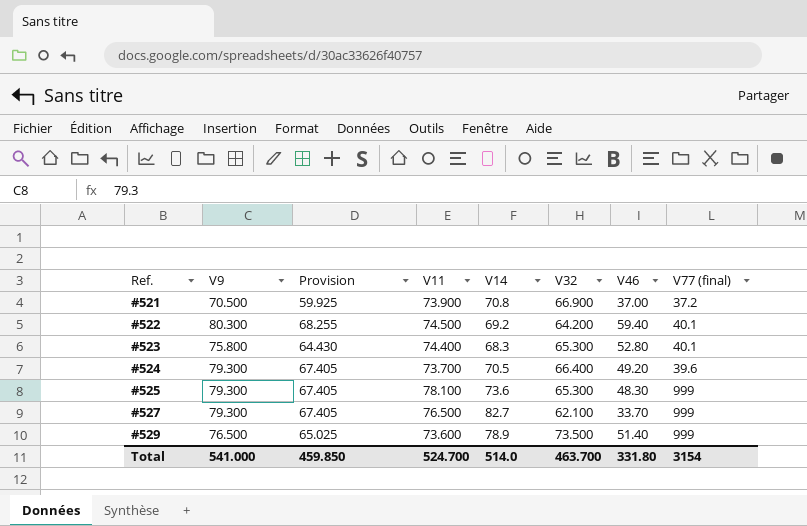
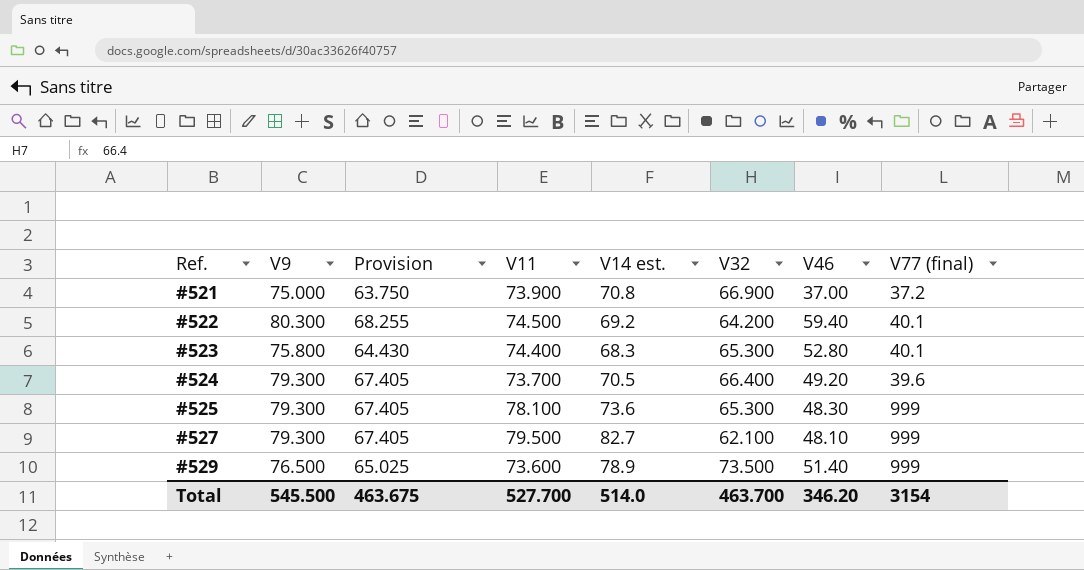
column name: V14 -> V14 est.
#521 | V9: 70.500 -> 75.000
#521 | Provision: 59.925 -> 63.750
#527 | V11: 76.500 -> 79.500
#527 | V46: 33.70 -> 48.10
Total | V9: 541.000 -> 545.500
Total | Provision: 459.850 -> 463.675
Total | V11: 524.700 -> 527.700
Total | V46: 331.80 -> 346.20

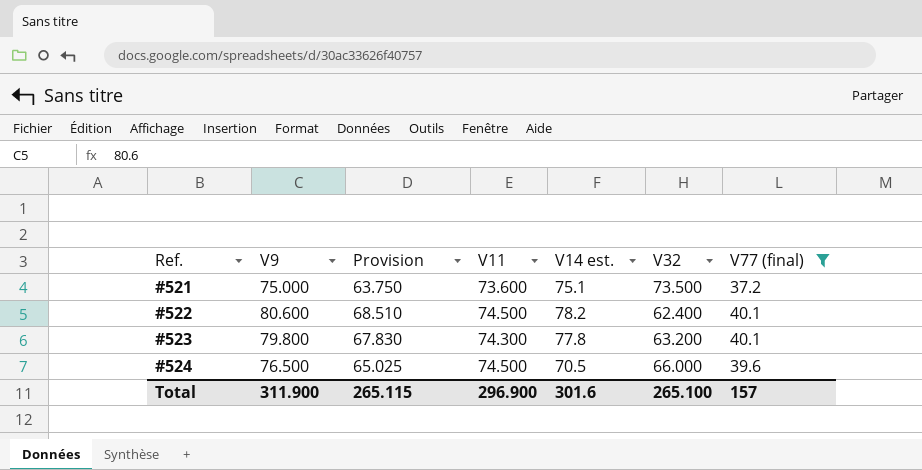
filter: none -> V77 (final) != 999
column V46 | position: 7 -> none
#521 | V11: 73.900 -> 73.600
#521 | V14 est.: 70.8 -> 75.1
#521 | V32: 66.900 -> 73.500
#522 | V9: 80.300 -> 80.600
#522 | Provision: 68.255 -> 68.510
#522 | V14 est.: 69.2 -> 78.2
#522 | V32: 64.200 -> 62.400
#523 | V9: 75.800 -> 79.800
#523 | Provision: 64.430 -> 67.830
#523 | V11: 74.400 -> 74.300
#523 | V14 est.: 68.3 -> 77.8
#523 | V32: 65.300 -> 63.200
#524 | V9: 79.300 -> 76.500
#524 | Provision: 67.405 -> 65.025
#524 | V11: 73.700 -> 74.500
#524 | V32: 66.400 -> 66.000
Total | V9: 545.500 -> 311.900
Total | Provision: 463.675 -> 265.115
Total | V11: 527.700 -> 296.900
Total | V14 est.: 514.0 -> 301.6
Total | V32: 463.700 -> 265.100
Total | V77 (final): 3154 -> 157

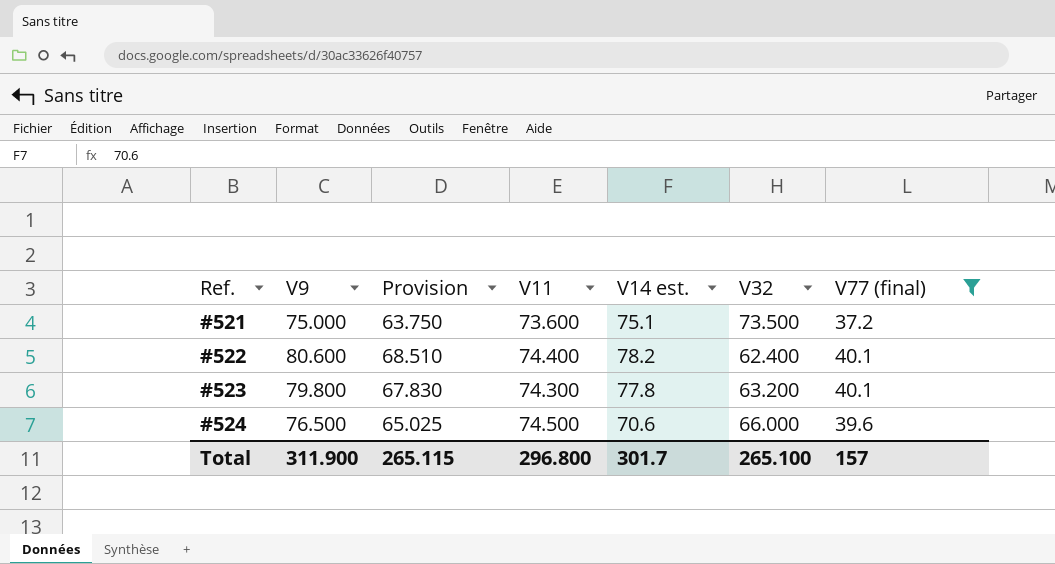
#522 | V11: 74.500 -> 74.400
#524 | V14 est.: 70.5 -> 70.6
Total | V11: 296.900 -> 296.800
Total | V14 est.: 301.6 -> 301.7

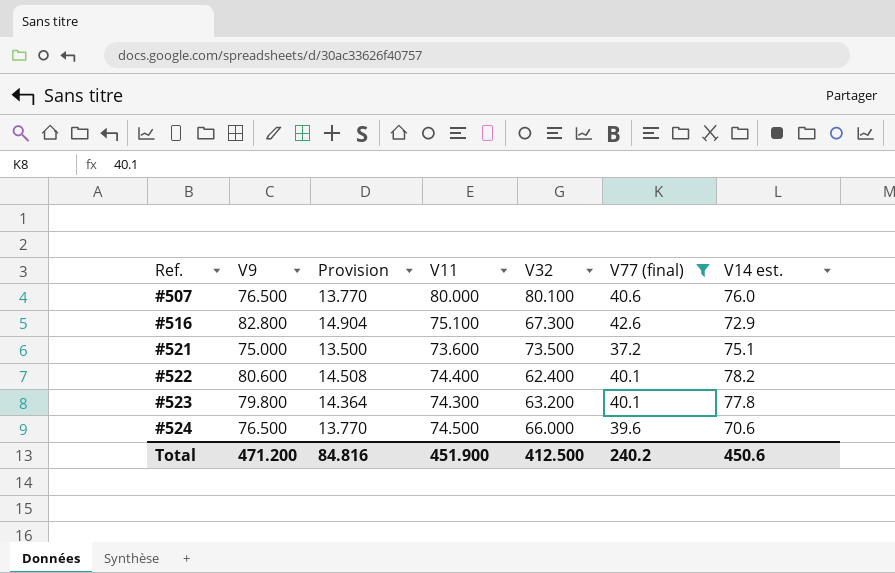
column Provision | formula: [V9] * 0.85 -> [V9] * 0.18
column V14 est. | position: 5 -> 7
row #507: none -> 76.500 | 13.770 | 80.000 | 80.100 | 40.6 | 76.0
row #516: none -> 82.800 | 14.904 | 75.100 | 67.300 | 42.6 | 72.9
Total | V9: 311.900 -> 471.200
Total | Provision: 265.115 -> 84.816
Total | V11: 296.800 -> 451.900
Total | V32: 265.100 -> 412.500
Total | V77 (final): 157 -> 240.2
Total | V14 est.: 301.7 -> 450.6

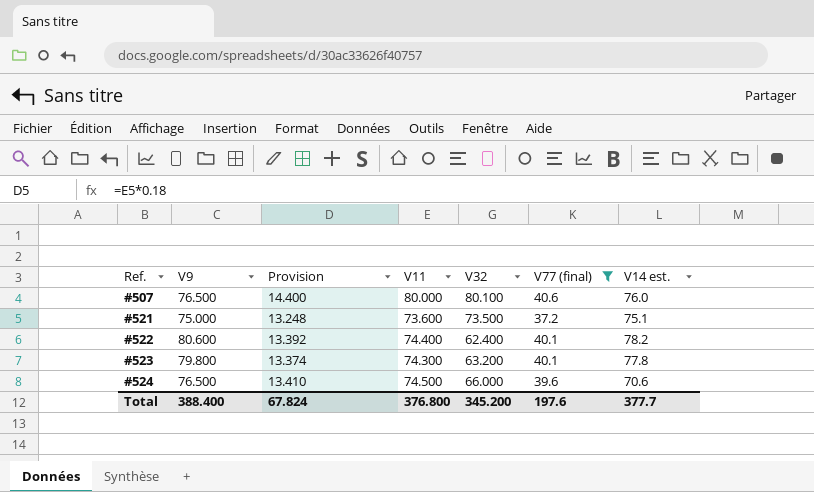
column Provision | formula: [V9] * 0.18 -> [V11] * 0.18
row #516: 82.800 | 14.904 | 75.100 | 67.300 | 42.6 | 72.9 -> none
Total | V9: 471.200 -> 388.400
Total | Provision: 84.816 -> 67.824
Total | V11: 451.900 -> 376.800
Total | V32: 412.500 -> 345.200
Total | V77 (final): 240.2 -> 197.6
Total | V14 est.: 450.6 -> 377.7

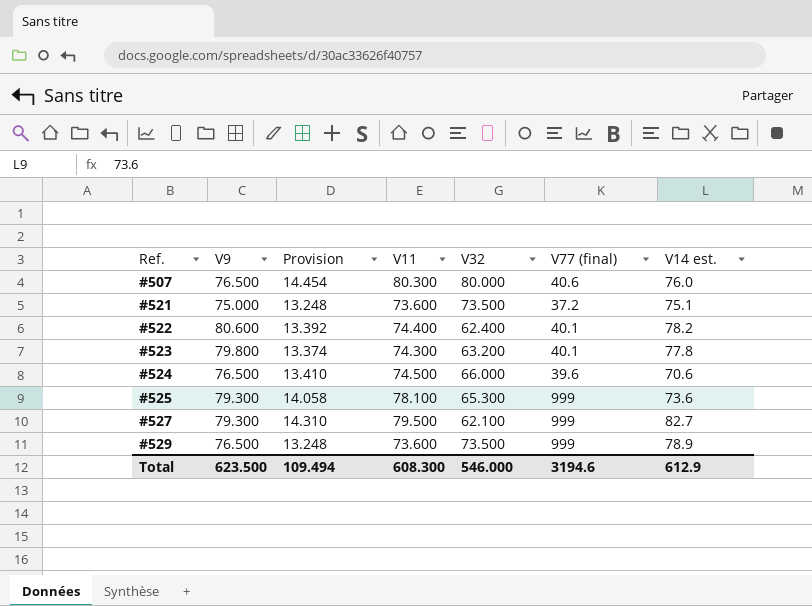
filter: V77 (final) != 999 -> none
#507 | Provision: 14.400 -> 14.454
#507 | V11: 80.000 -> 80.300
#507 | V32: 80.100 -> 80.000
Total | V9: 388.400 -> 623.500
Total | Provision: 67.824 -> 109.494
Total | V11: 376.800 -> 608.300
Total | V32: 345.200 -> 546.000
Total | V77 (final): 197.6 -> 3194.6
Total | V14 est.: 377.7 -> 612.9

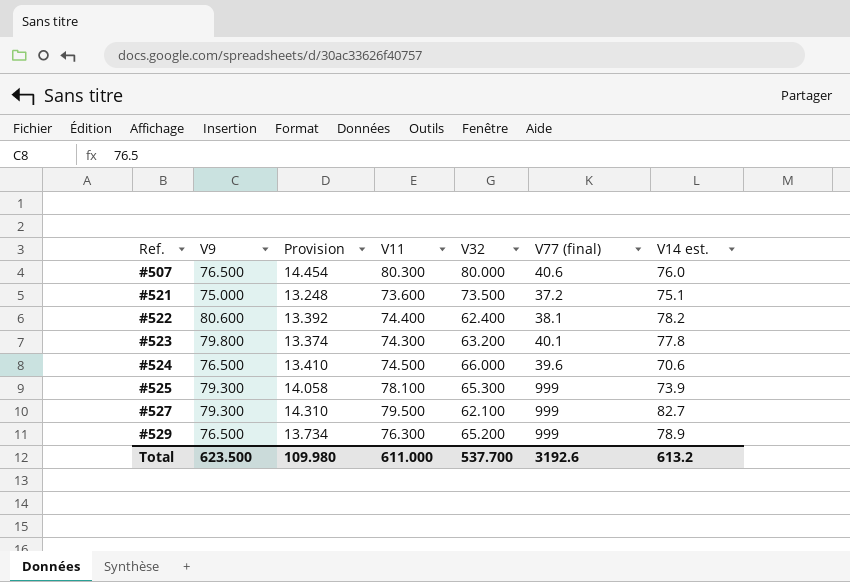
#522 | V77 (final): 40.1 -> 38.1
#525 | V14 est.: 73.6 -> 73.9
#529 | Provision: 13.248 -> 13.734
#529 | V11: 73.600 -> 76.300
#529 | V32: 73.500 -> 65.200
Total | Provision: 109.494 -> 109.980
Total | V11: 608.300 -> 611.000
Total | V32: 546.000 -> 537.700
Total | V77 (final): 3194.6 -> 3192.6
Total | V14 est.: 612.9 -> 613.2

